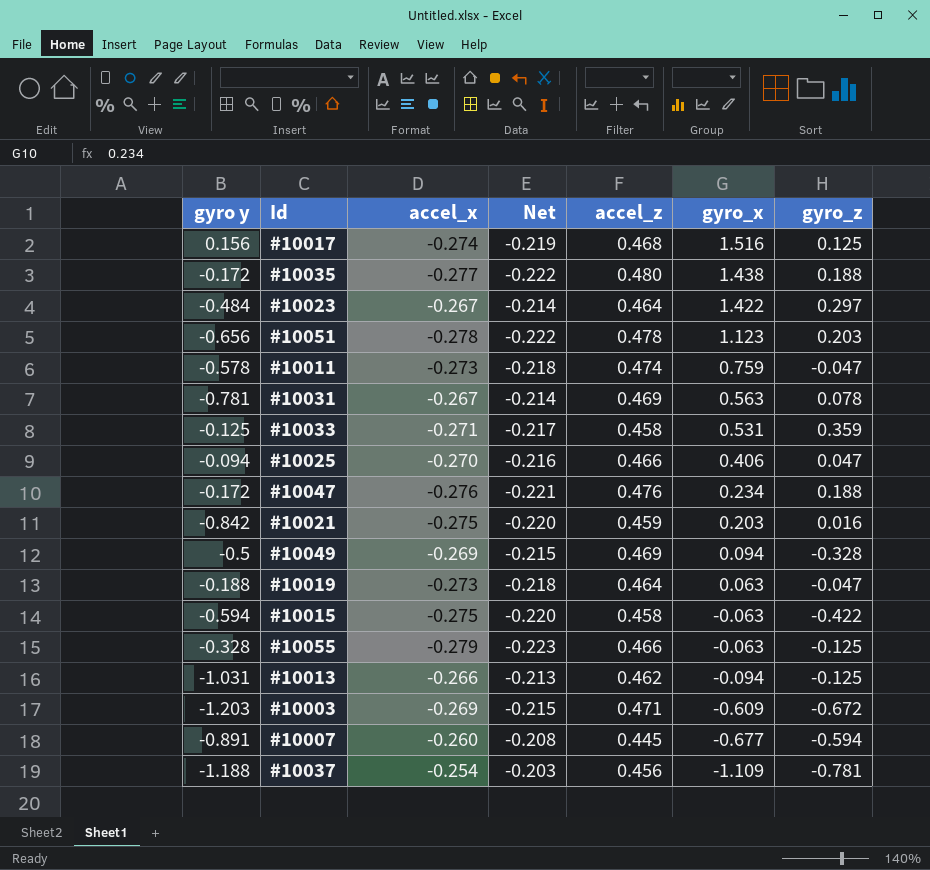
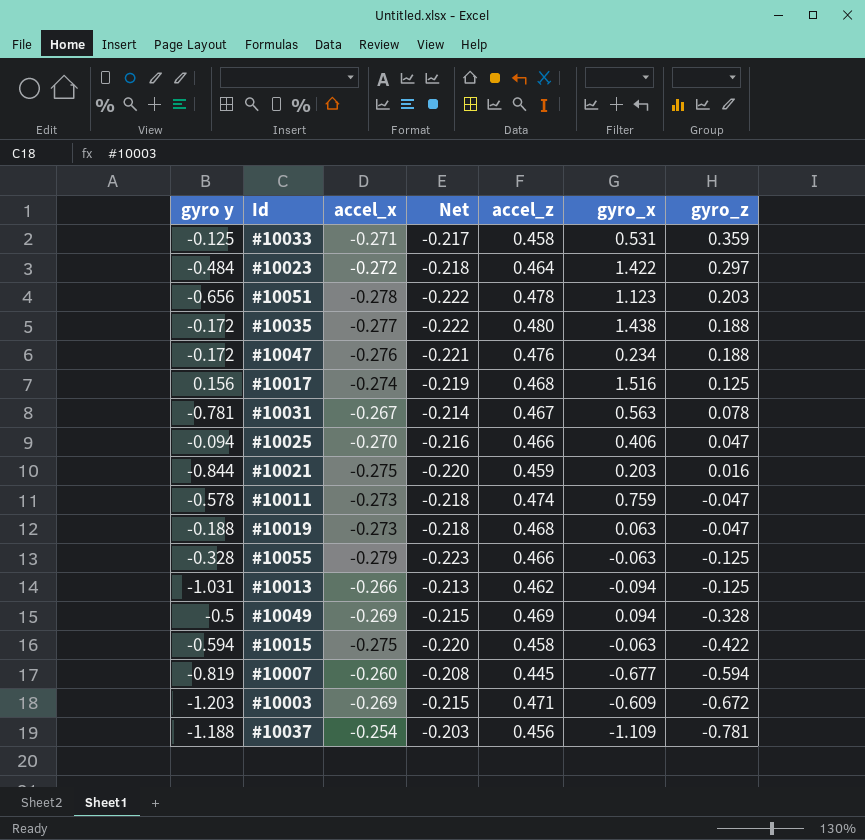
row order: gyro_x descending -> gyro_z descending
#10023 | accel_x: -0.267 -> -0.272
#10023 | Net: -0.214 -> -0.218
#10031 | accel_z: 0.469 -> 0.467
#10021 | gyro y: -0.842 -> -0.844
#10019 | accel_z: 0.464 -> 0.468
#10007 | gyro y: -0.891 -> -0.819

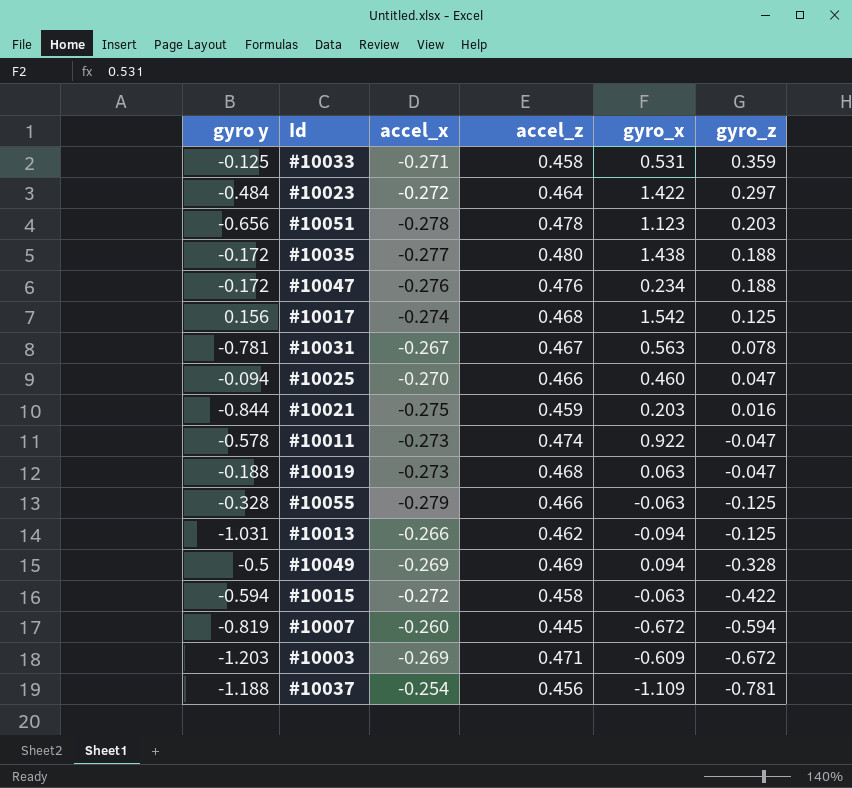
column Net | formula: [accel_x] * 0.8 -> none
#10017 | gyro_x: 1.516 -> 1.542
#10025 | gyro_x: 0.406 -> 0.460
#10011 | gyro_x: 0.759 -> 0.922
#10015 | accel_x: -0.275 -> -0.272
#10007 | gyro_x: -0.677 -> -0.672

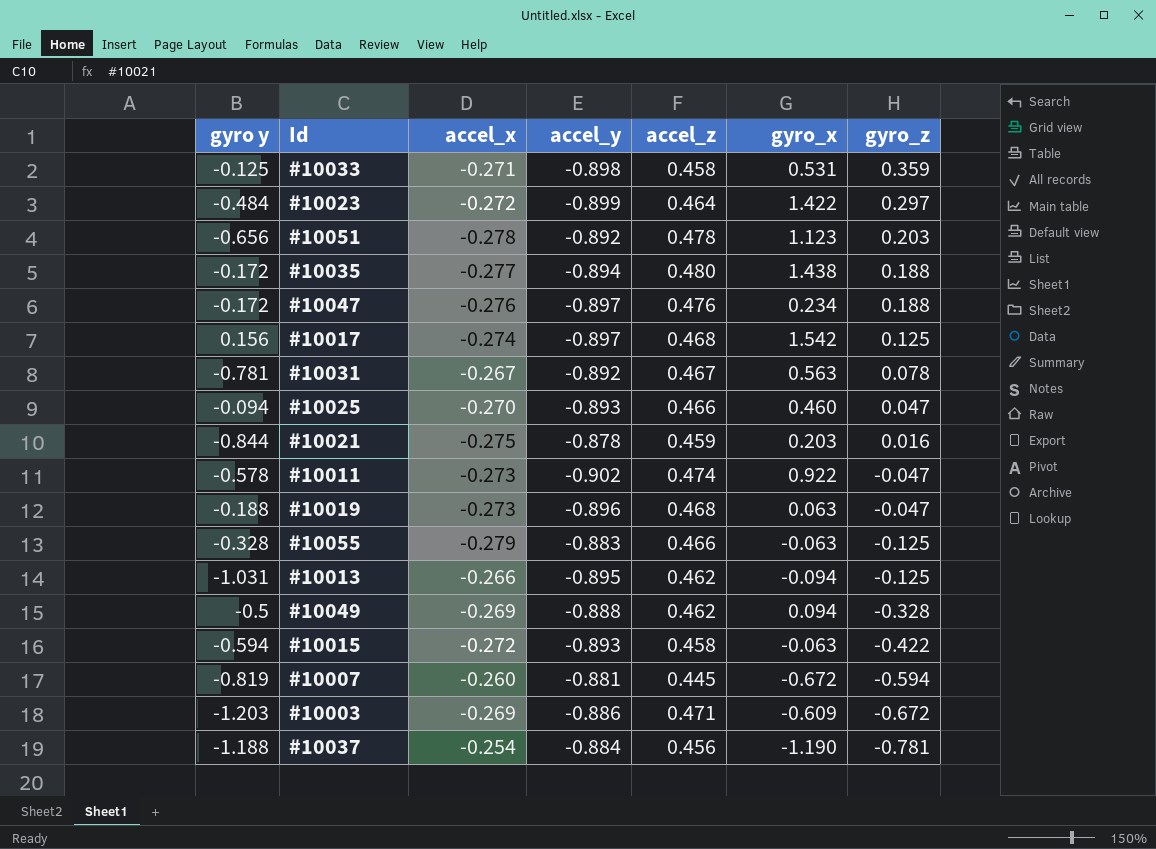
column accel_y | position: none -> 4
#10049 | accel_z: 0.469 -> 0.462
#10037 | gyro_x: -1.109 -> -1.190

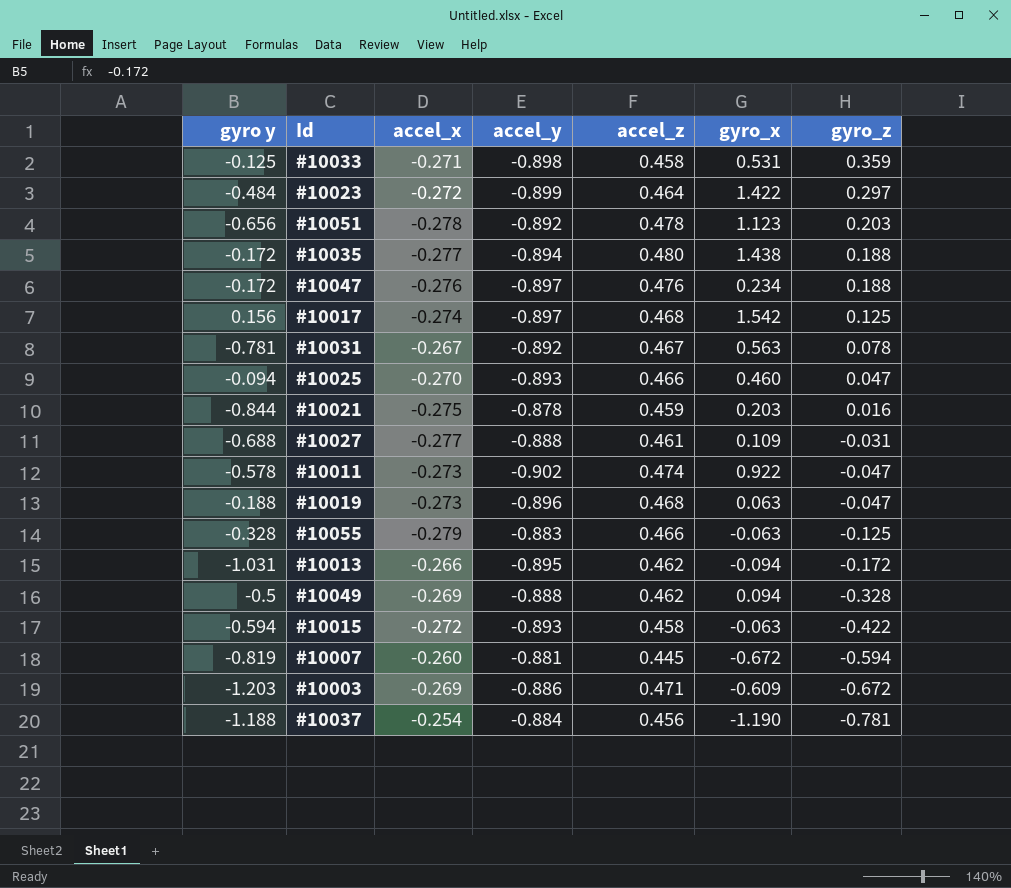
row #10027: none -> -0.688 | -0.277 | -0.888 | 0.461 | 0.109 | -0.031
#10013 | gyro_z: -0.125 -> -0.172

